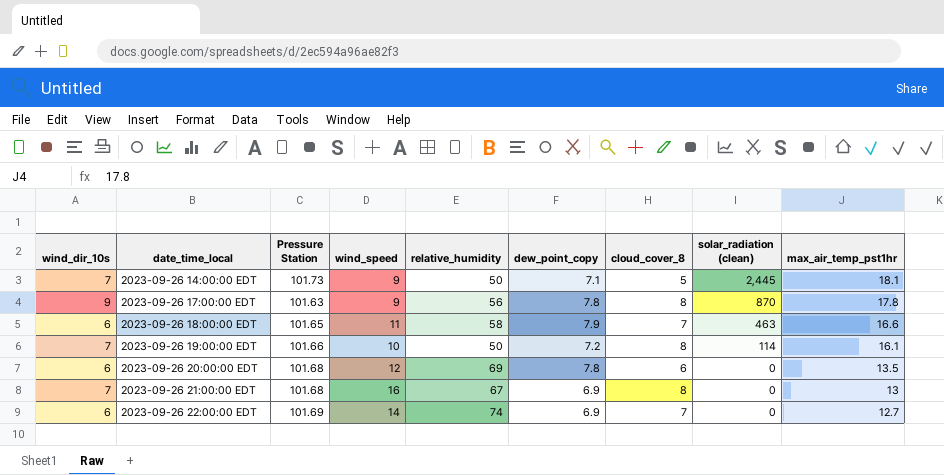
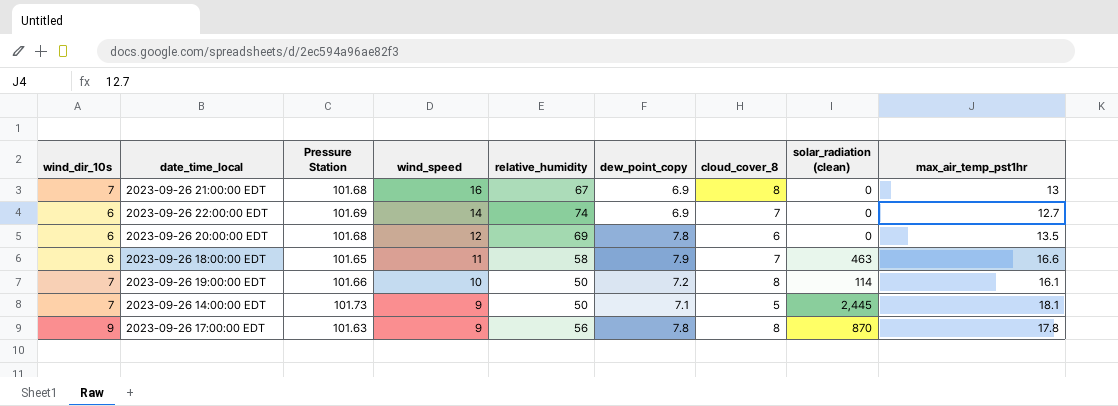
row order: date_time_local ascending -> wind_speed descending

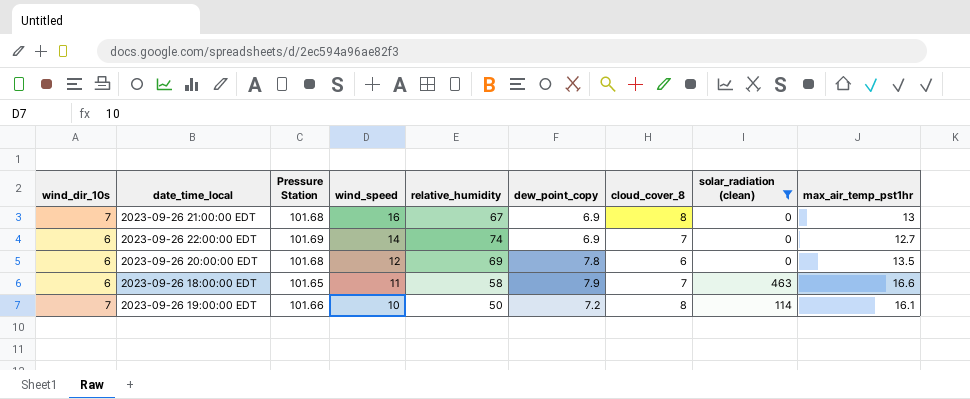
filter: none -> solar_radiation (clean) <= 463

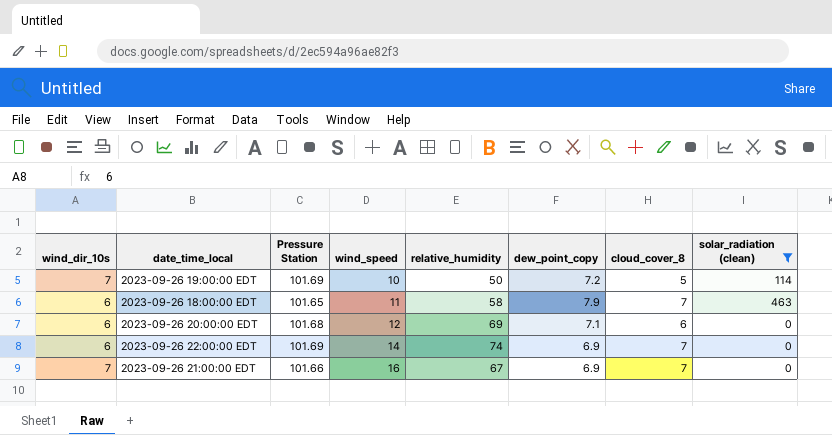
row order: wind_speed descending -> wind_speed ascending
column max_air_temp_pst1hr | position: 9 -> none
2023-09-26 19:00:00 EDT | Pressure Station: 101.66 -> 101.69
2023-09-26 19:00:00 EDT | cloud_cover_8: 8 -> 5
2023-09-26 20:00:00 EDT | dew_point_copy: 7.8 -> 7.1
2023-09-26 21:00:00 EDT | Pressure Station: 101.68 -> 101.66
2023-09-26 21:00:00 EDT | cloud_cover_8: 8 -> 7

